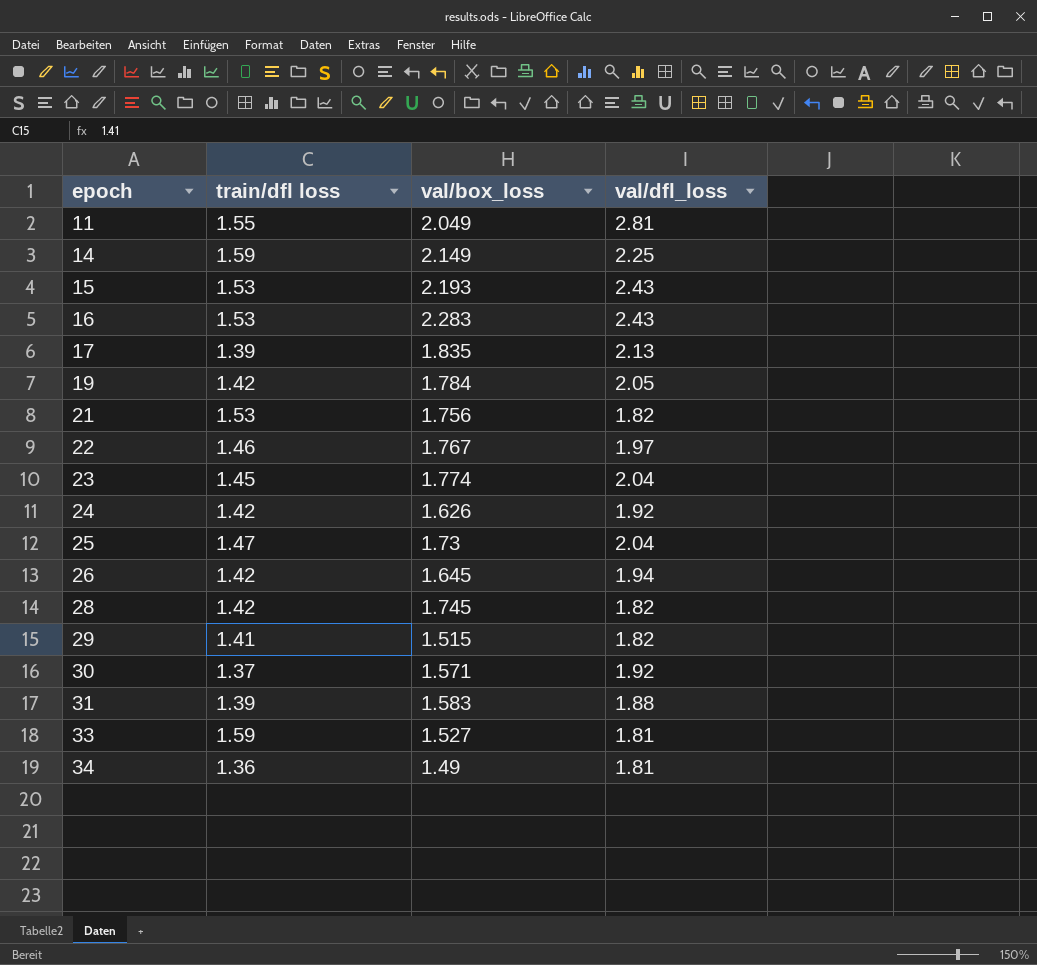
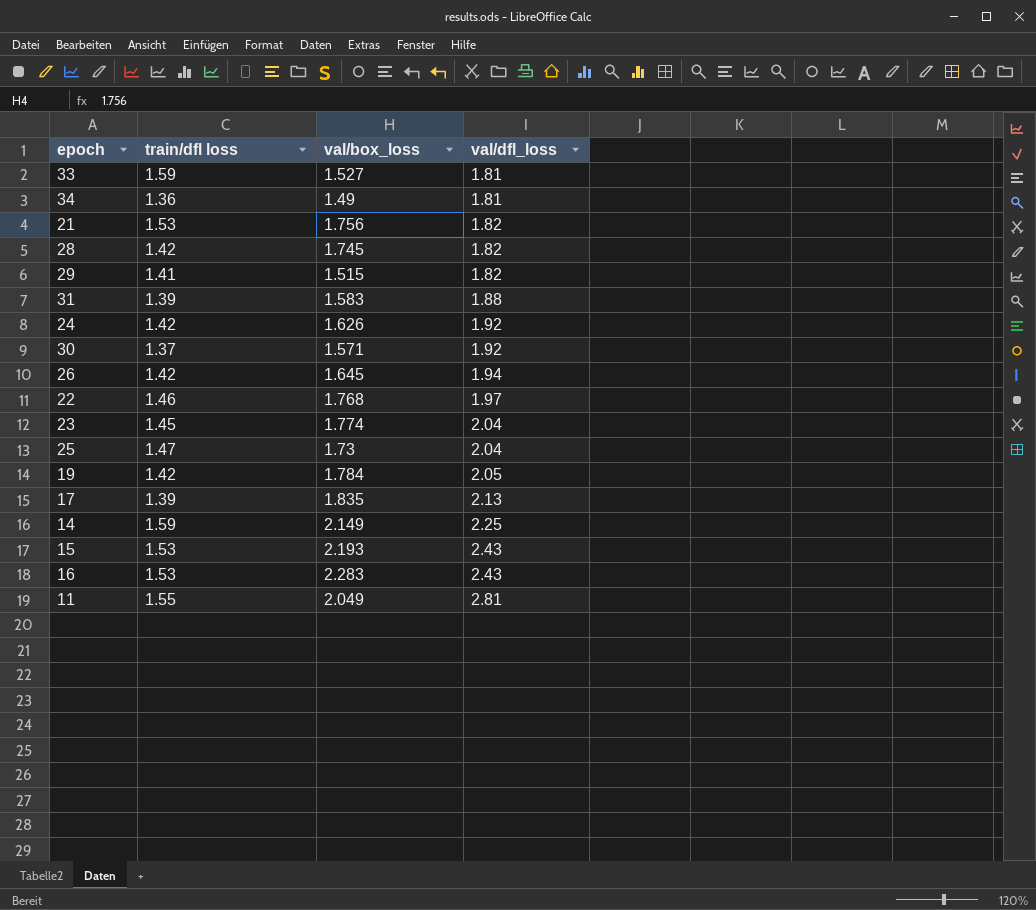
row order: epoch ascending -> val/dfl_loss ascending
22 | val/box_loss: 1.767 -> 1.768

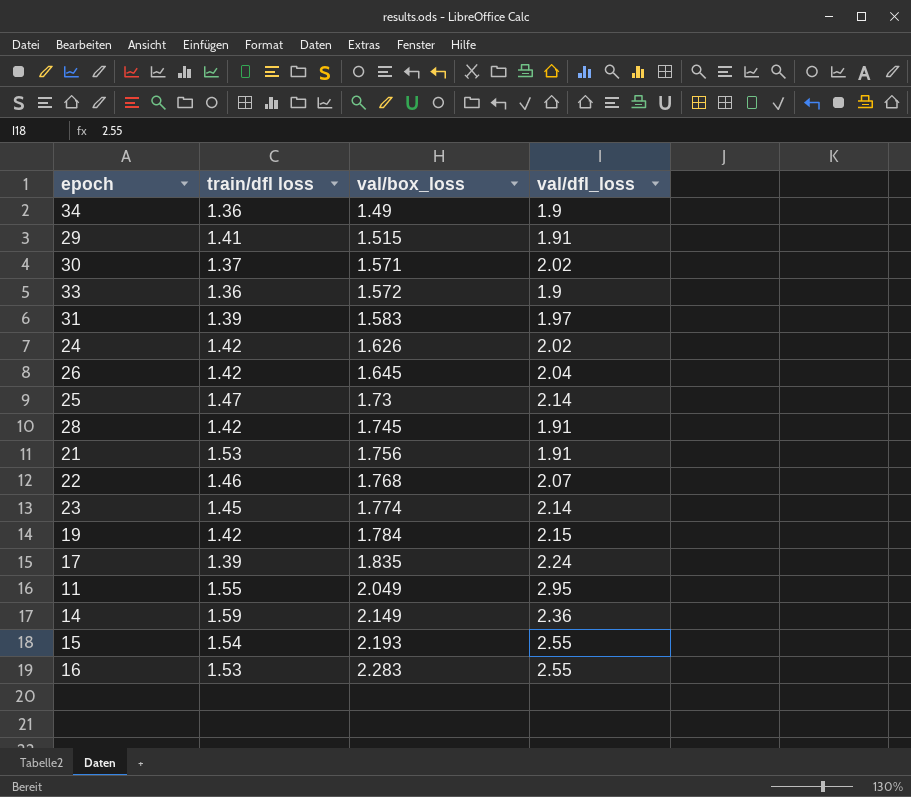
row order: val/dfl_loss ascending -> val/box_loss ascending
34 | val/dfl_loss: 1.81 -> 1.9
29 | val/dfl_loss: 1.82 -> 1.91
30 | val/dfl_loss: 1.92 -> 2.02
33 | train/dfl loss: 1.59 -> 1.36
33 | val/box_loss: 1.527 -> 1.572
33 | val/dfl_loss: 1.81 -> 1.9
31 | val/dfl_loss: 1.88 -> 1.97
24 | val/dfl_loss: 1.92 -> 2.02
26 | val/dfl_loss: 1.94 -> 2.04
25 | val/dfl_loss: 2.04 -> 2.14
28 | val/dfl_loss: 1.82 -> 1.91
21 | val/dfl_loss: 1.82 -> 1.91
22 | val/dfl_loss: 1.97 -> 2.07
23 | val/dfl_loss: 2.04 -> 2.14
19 | val/dfl_loss: 2.05 -> 2.15
17 | val/dfl_loss: 2.13 -> 2.24
11 | val/dfl_loss: 2.81 -> 2.95
14 | val/dfl_loss: 2.25 -> 2.36
15 | train/dfl loss: 1.53 -> 1.54
15 | val/dfl_loss: 2.43 -> 2.55
16 | val/dfl_loss: 2.43 -> 2.55

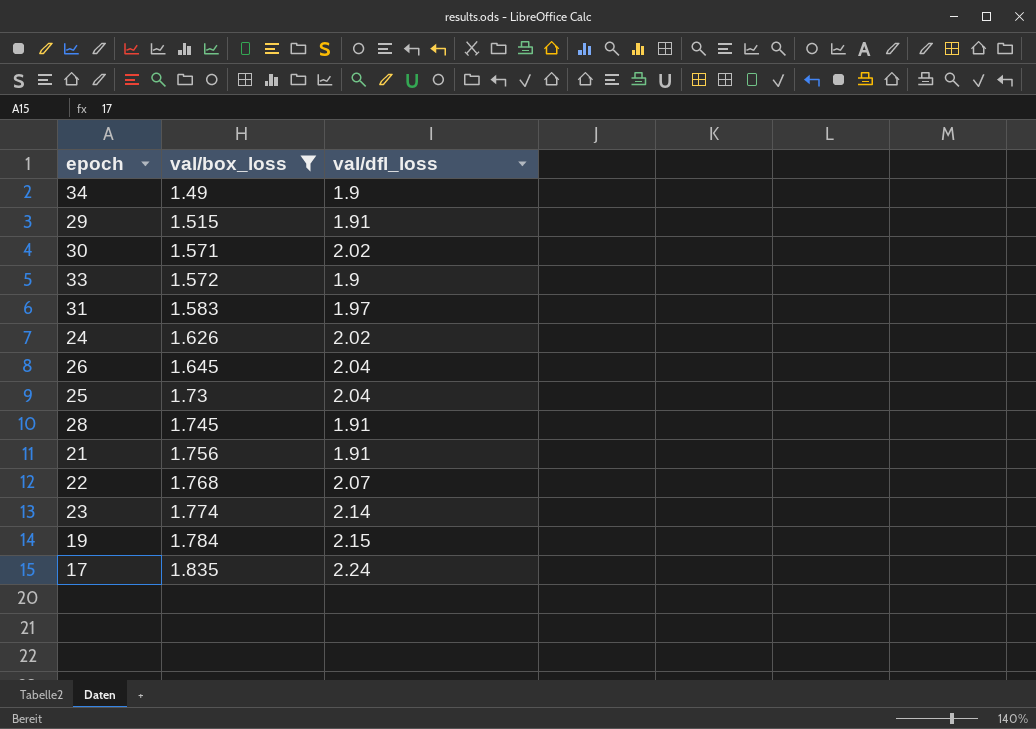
filter: none -> val/box_loss <= 1.835
column train/dfl loss | position: 2 -> none
25 | val/dfl_loss: 2.14 -> 2.04

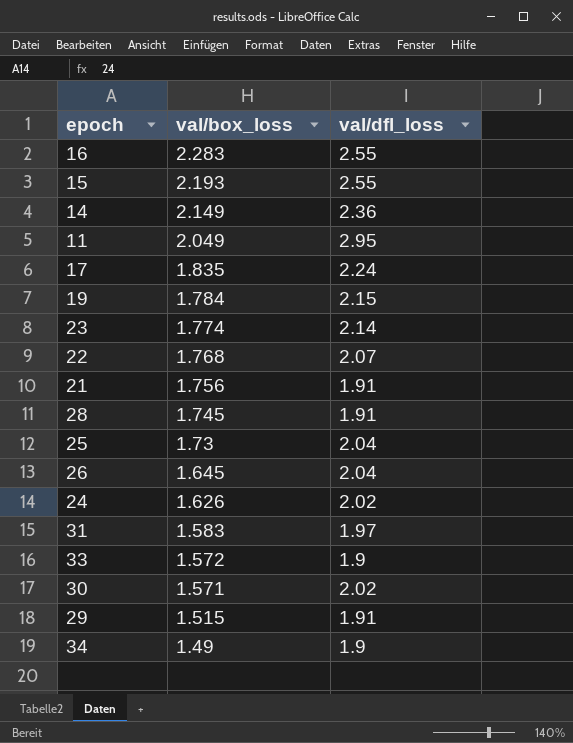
filter: val/box_loss <= 1.835 -> none
row order: val/box_loss ascending -> val/box_loss descending

